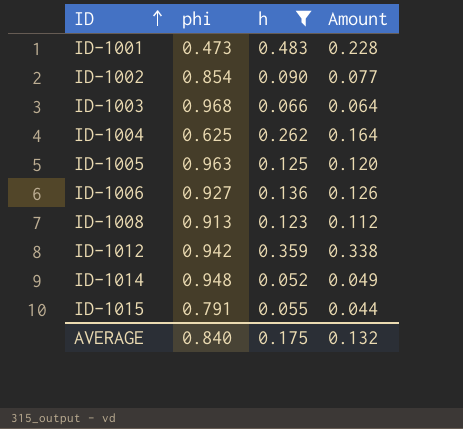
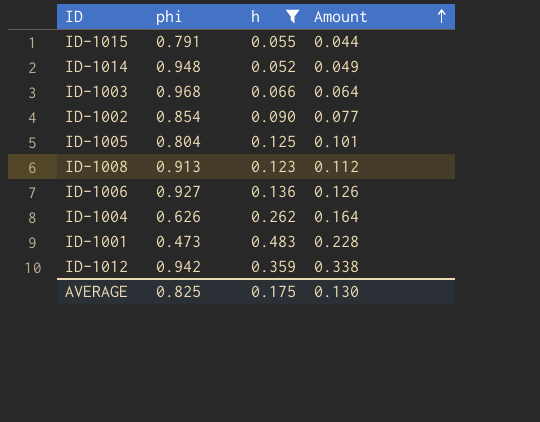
row order: ID ascending -> Amount ascending
ID-1005 | phi: 0.963 -> 0.804
ID-1005 | Amount: 0.120 -> 0.101
ID-1004 | phi: 0.625 -> 0.626
AVERAGE | phi: 0.840 -> 0.825
AVERAGE | Amount: 0.132 -> 0.130

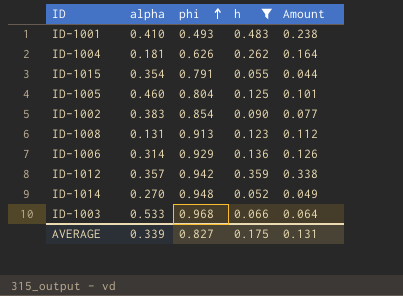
row order: Amount ascending -> phi ascending
column alpha | position: none -> 2
ID-1001 | phi: 0.473 -> 0.493
ID-1001 | Amount: 0.228 -> 0.238
ID-1006 | phi: 0.927 -> 0.929
AVERAGE | phi: 0.825 -> 0.827
AVERAGE | Amount: 0.130 -> 0.131

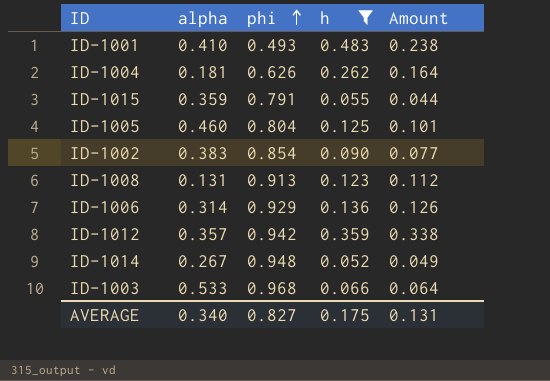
ID-1015 | alpha: 0.354 -> 0.359
ID-1014 | alpha: 0.270 -> 0.267
AVERAGE | alpha: 0.339 -> 0.340

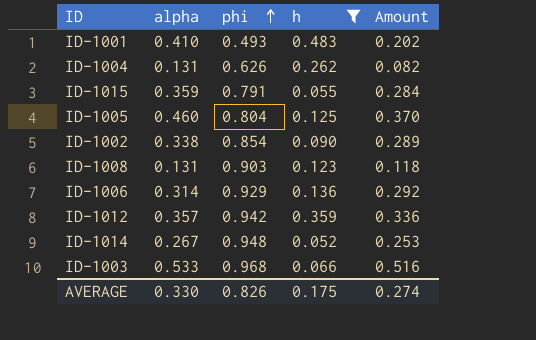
column Amount | formula: [phi] * [h] -> [alpha] * [phi]
ID-1004 | alpha: 0.181 -> 0.131
ID-1002 | alpha: 0.383 -> 0.338
ID-1008 | phi: 0.913 -> 0.903
AVERAGE | alpha: 0.340 -> 0.330
AVERAGE | phi: 0.827 -> 0.826
AVERAGE | Amount: 0.131 -> 0.274

